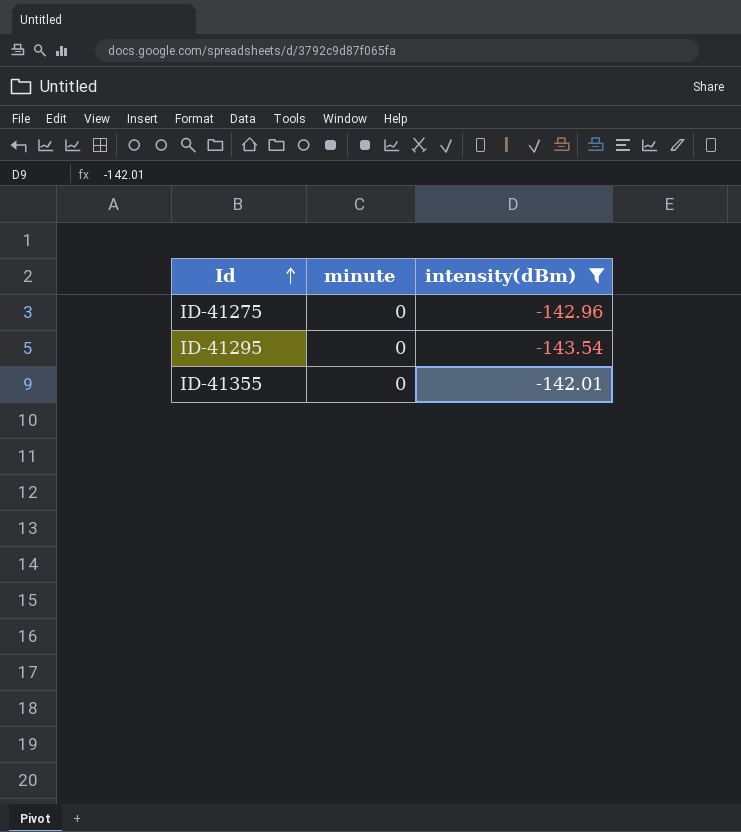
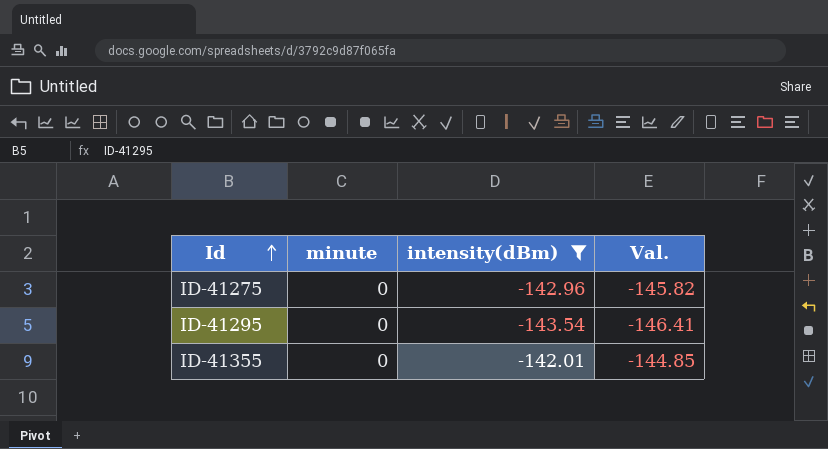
column Val. | formula: none -> [intensity(dBm)] * 1.02

